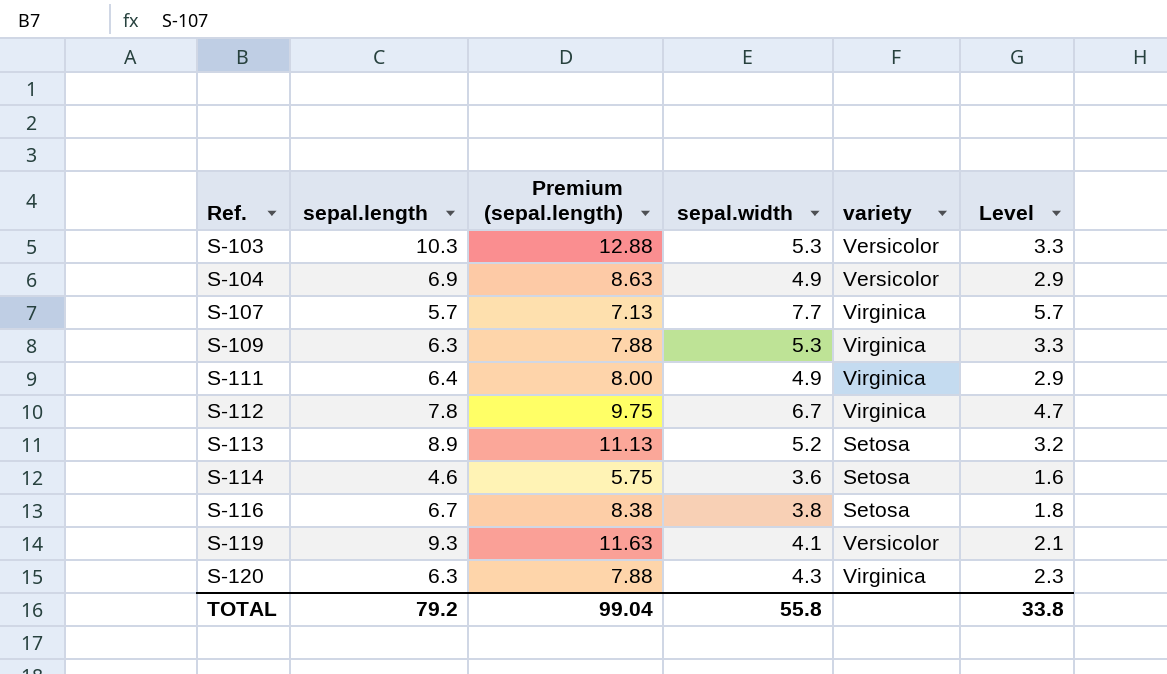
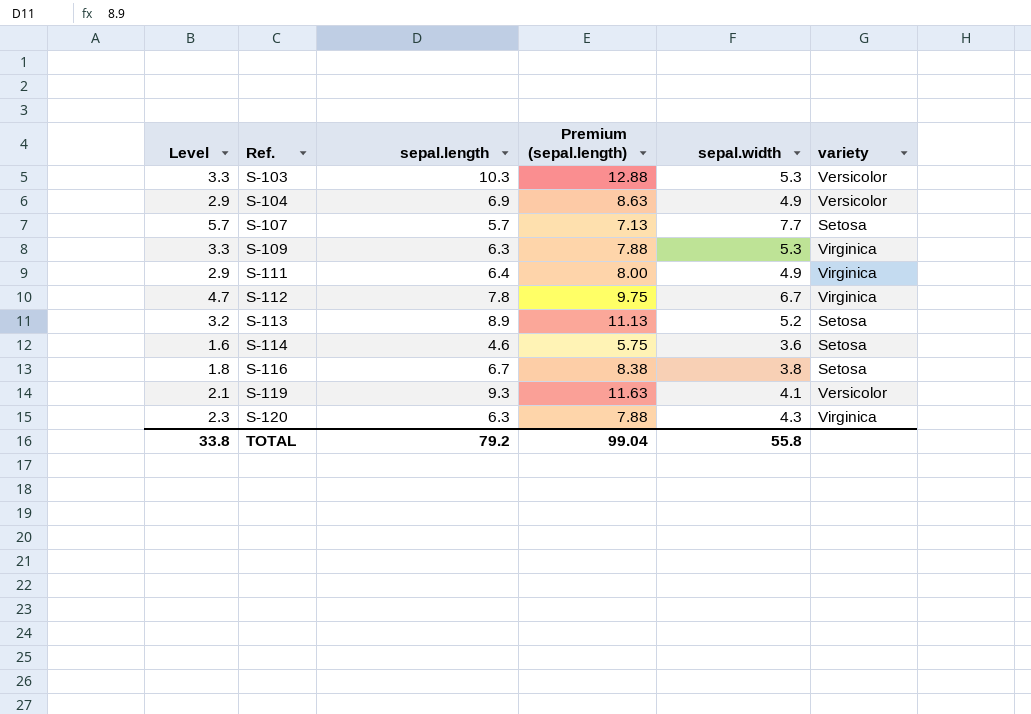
column Level | position: 6 -> 1
S-107 | variety: Virginica -> Setosa

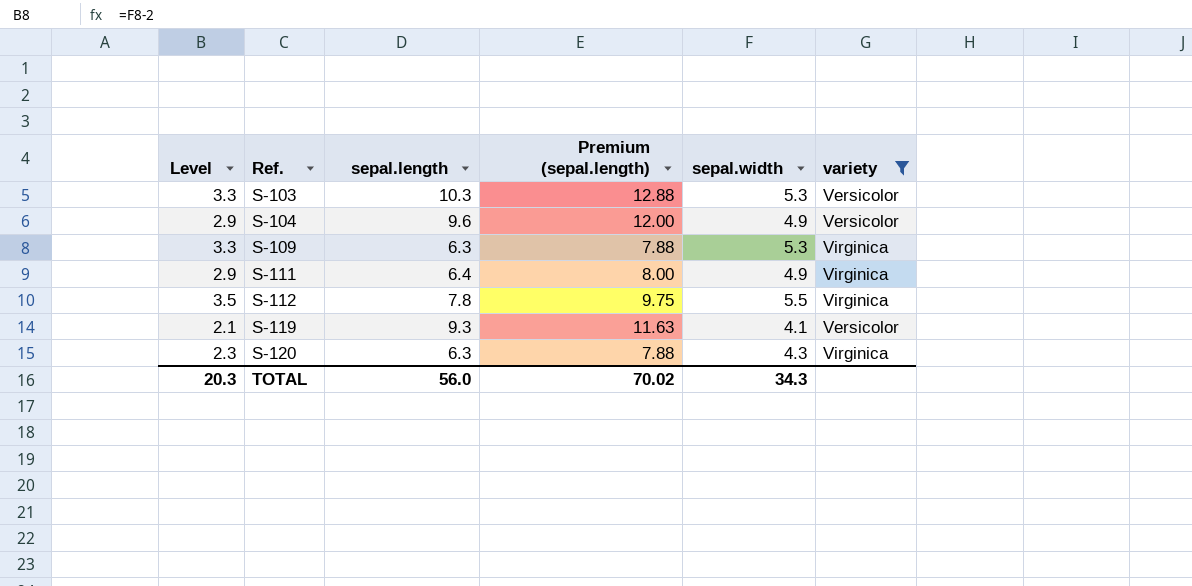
filter: none -> variety != Setosa
S-104 | sepal.length: 6.9 -> 9.6
S-104 | Premium (sepal.length): 8.63 -> 12.00
S-112 | Level: 4.7 -> 3.5
S-112 | sepal.width: 6.7 -> 5.5
TOTAL | Level: 33.8 -> 20.3
TOTAL | sepal.length: 79.2 -> 56.0
TOTAL | Premium (sepal.length): 99.04 -> 70.02
TOTAL | sepal.width: 55.8 -> 34.3

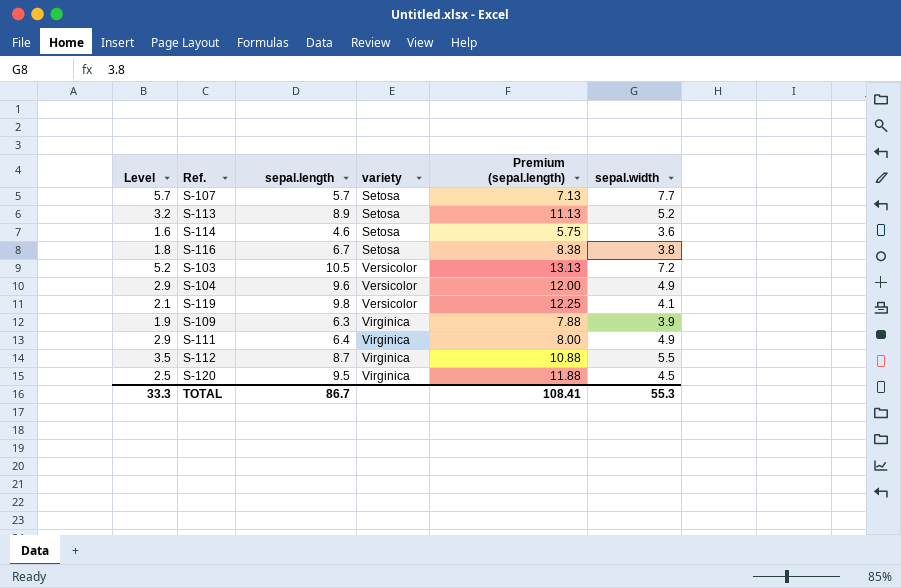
filter: variety != Setosa -> none
row order: Ref. ascending -> variety ascending
column variety | position: 6 -> 4
S-103 | Level: 3.3 -> 5.2
S-103 | sepal.length: 10.3 -> 10.5
S-103 | Premium (sepal.length): 12.88 -> 13.13
S-103 | sepal.width: 5.3 -> 7.2
S-119 | sepal.length: 9.3 -> 9.8
S-119 | Premium (sepal.length): 11.63 -> 12.25
S-109 | Level: 3.3 -> 1.9
S-109 | sepal.width: 5.3 -> 3.9
S-112 | sepal.length: 7.8 -> 8.7
S-112 | Premium (sepal.length): 9.75 -> 10.88
S-120 | Level: 2.3 -> 2.5
S-120 | sepal.length: 6.3 -> 9.5
S-120 | Premium (sepal.length): 7.88 -> 11.88
S-120 | sepal.width: 4.3 -> 4.5
TOTAL | Level: 20.3 -> 33.3
TOTAL | sepal.length: 56.0 -> 86.7
TOTAL | Premium (sepal.length): 70.02 -> 108.41
TOTAL | sepal.width: 34.3 -> 55.3

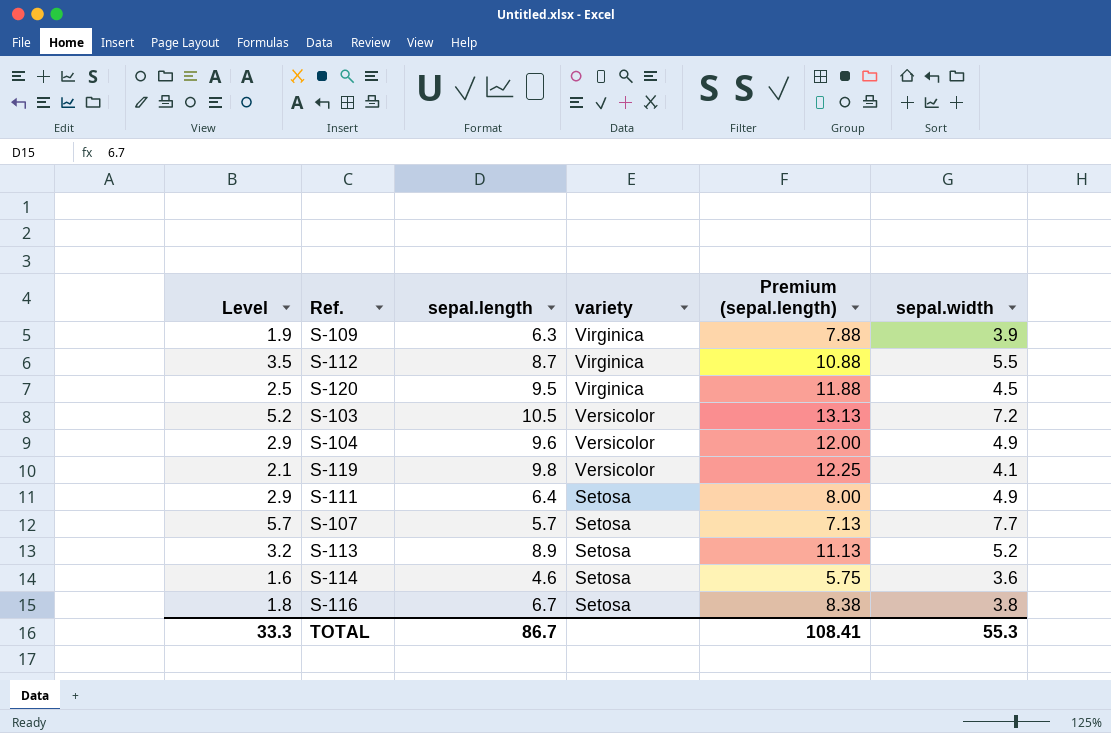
row order: variety ascending -> variety descending
S-111 | variety: Virginica -> Setosa

